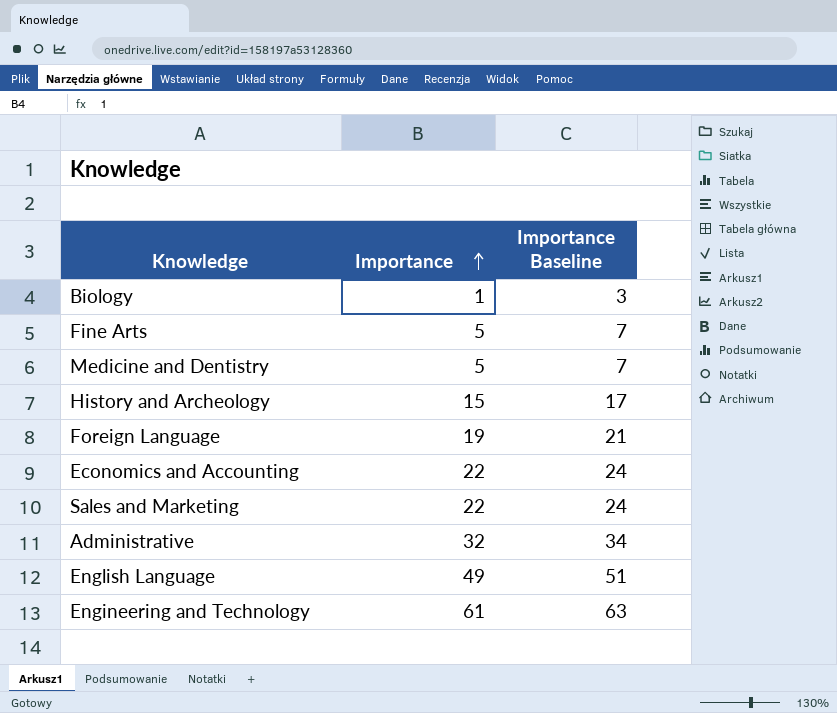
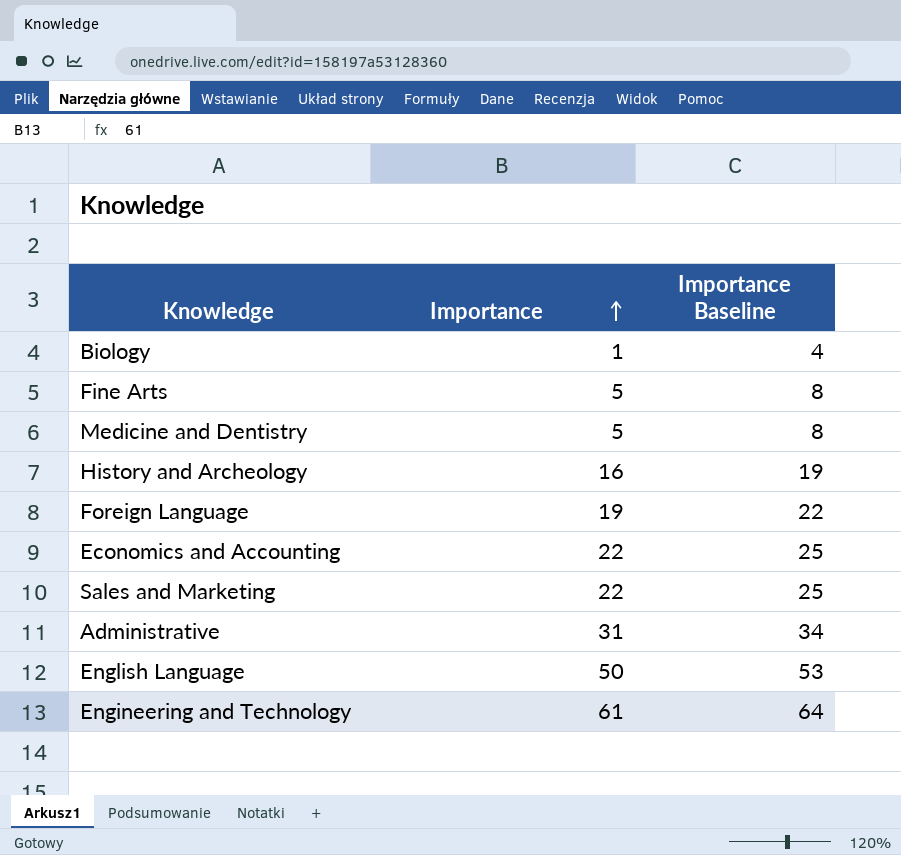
column Importance Baseline | formula: [Importance] + 2 -> [Importance] + 3
History and Archeology | Importance: 15 -> 16
Administrative | Importance: 32 -> 31
English Language | Importance: 49 -> 50

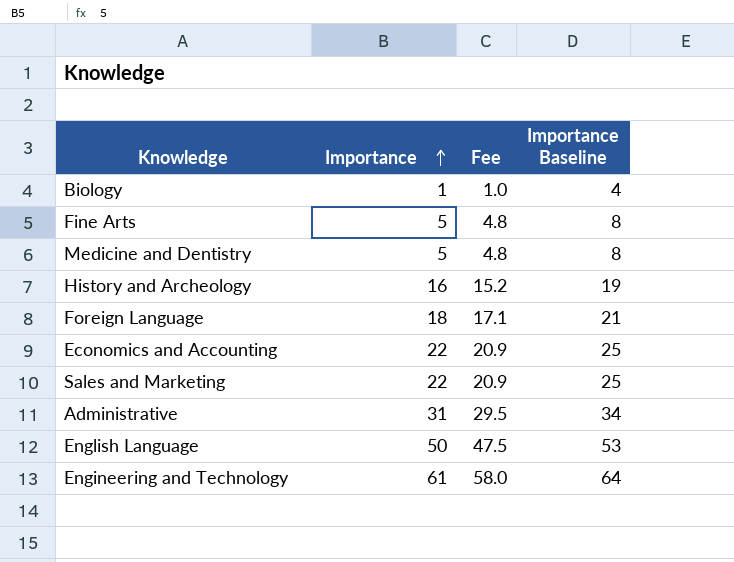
column Fee | formula: none -> [Importance] * 0.95
Foreign Language | Importance: 19 -> 18
Foreign Language | Importance Baseline: 22 -> 21

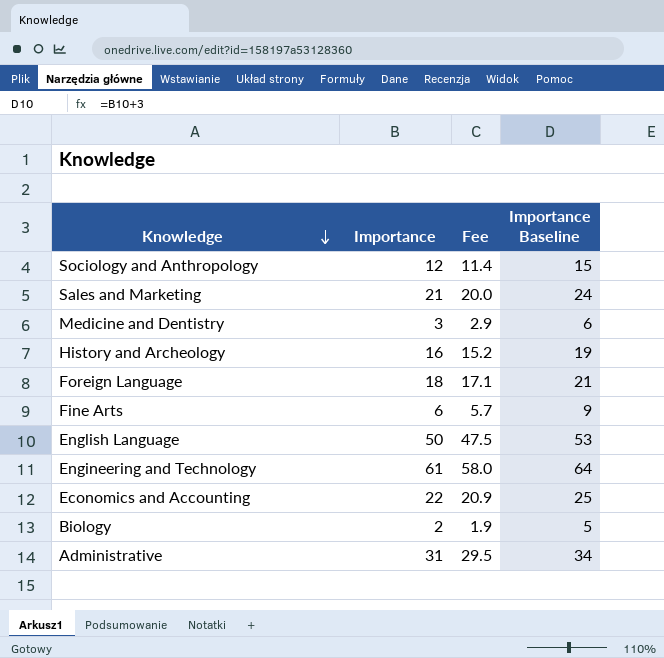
row order: Importance ascending -> Knowledge descending
row Sociology and Anthropology: none -> 12 | 11.4 | 15
Sales and Marketing | Importance: 22 -> 21
Sales and Marketing | Fee: 20.9 -> 20.0
Sales and Marketing | Importance Baseline: 25 -> 24
Medicine and Dentistry | Importance: 5 -> 3
Medicine and Dentistry | Fee: 4.8 -> 2.9
Medicine and Dentistry | Importance Baseline: 8 -> 6
Fine Arts | Importance: 5 -> 6
Fine Arts | Fee: 4.8 -> 5.7
Fine Arts | Importance Baseline: 8 -> 9
Biology | Importance: 1 -> 2
Biology | Fee: 1.0 -> 1.9
Biology | Importance Baseline: 4 -> 5

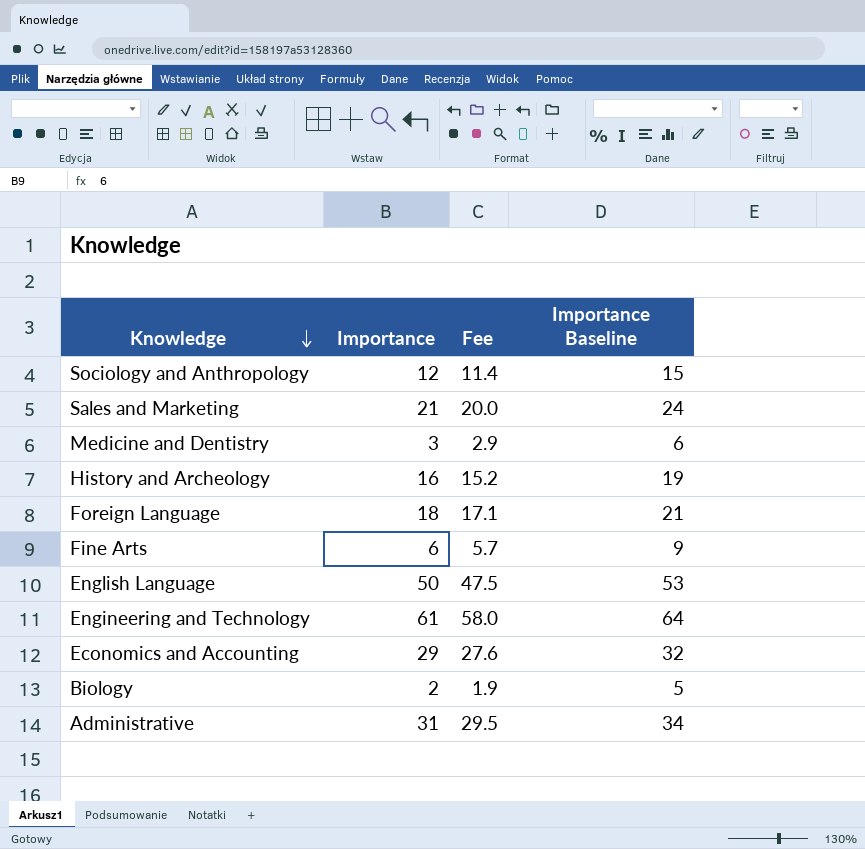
Economics and Accounting | Importance: 22 -> 29
Economics and Accounting | Fee: 20.9 -> 27.6
Economics and Accounting | Importance Baseline: 25 -> 32

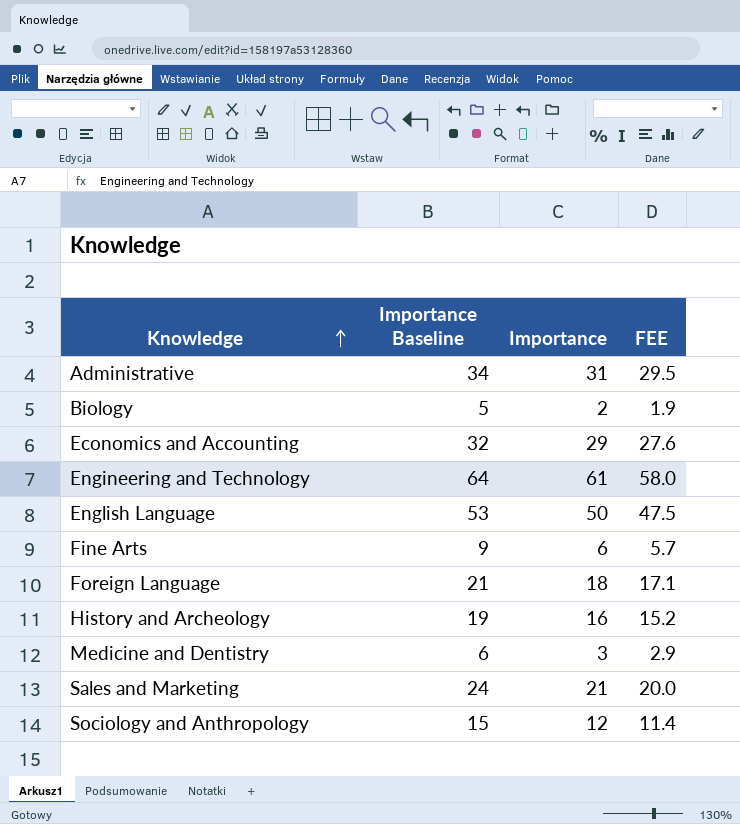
row order: Knowledge descending -> Knowledge ascending
column Importance Baseline | position: 4 -> 2
column name: Fee -> FEE

